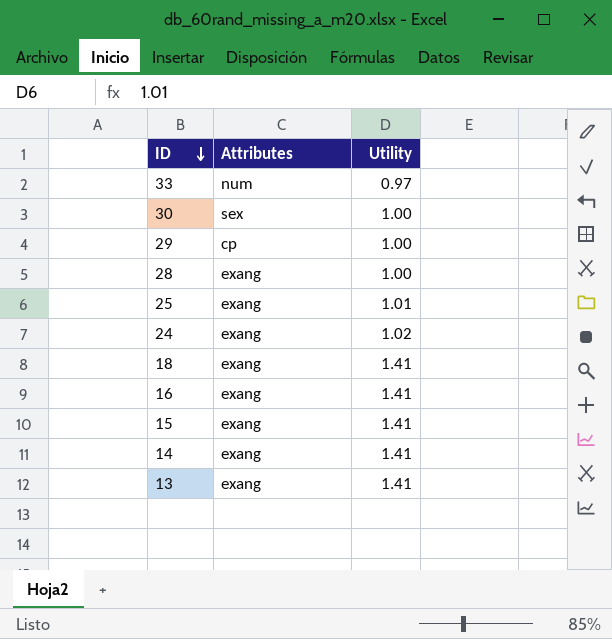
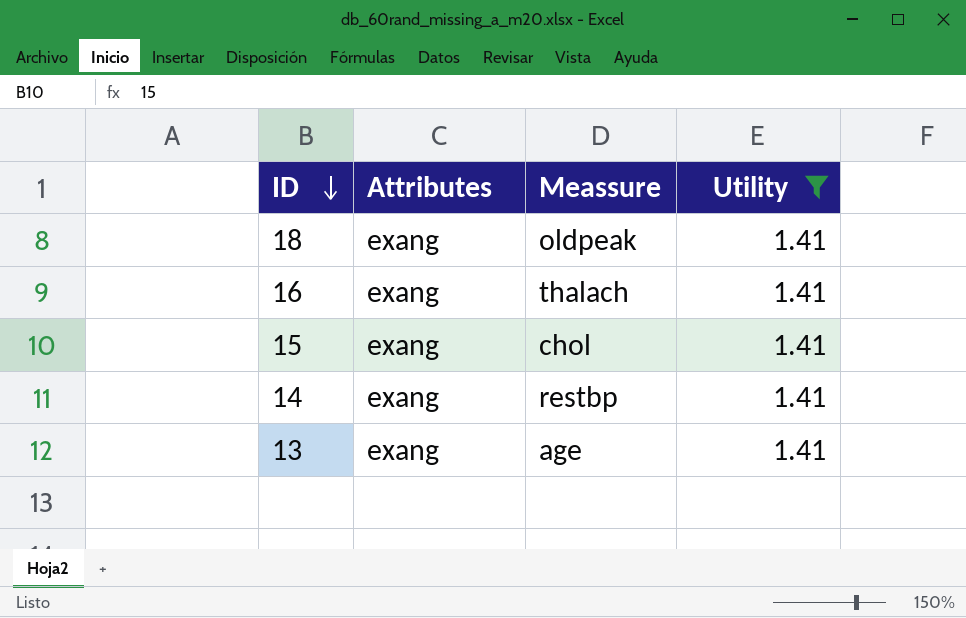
filter: none -> Utility = 1.41
column Meassure | position: none -> 3

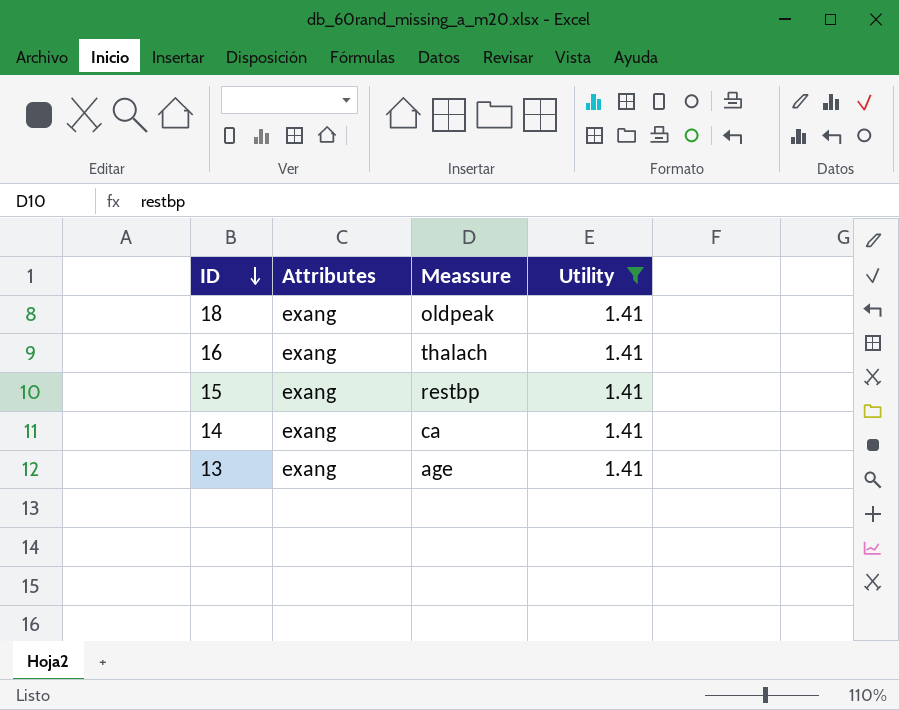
15 | Meassure: chol -> restbp
14 | Meassure: restbp -> ca

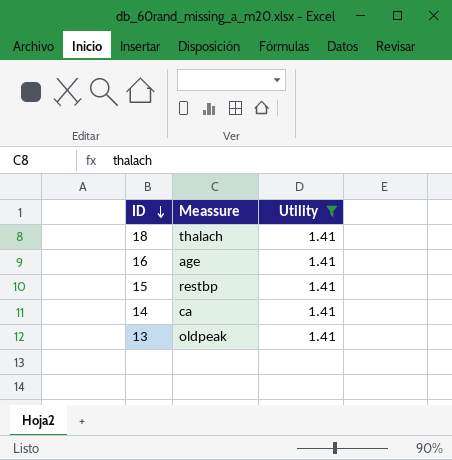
column Attributes | position: 2 -> none
18 | Meassure: oldpeak -> thalach
16 | Meassure: thalach -> age
13 | Meassure: age -> oldpeak

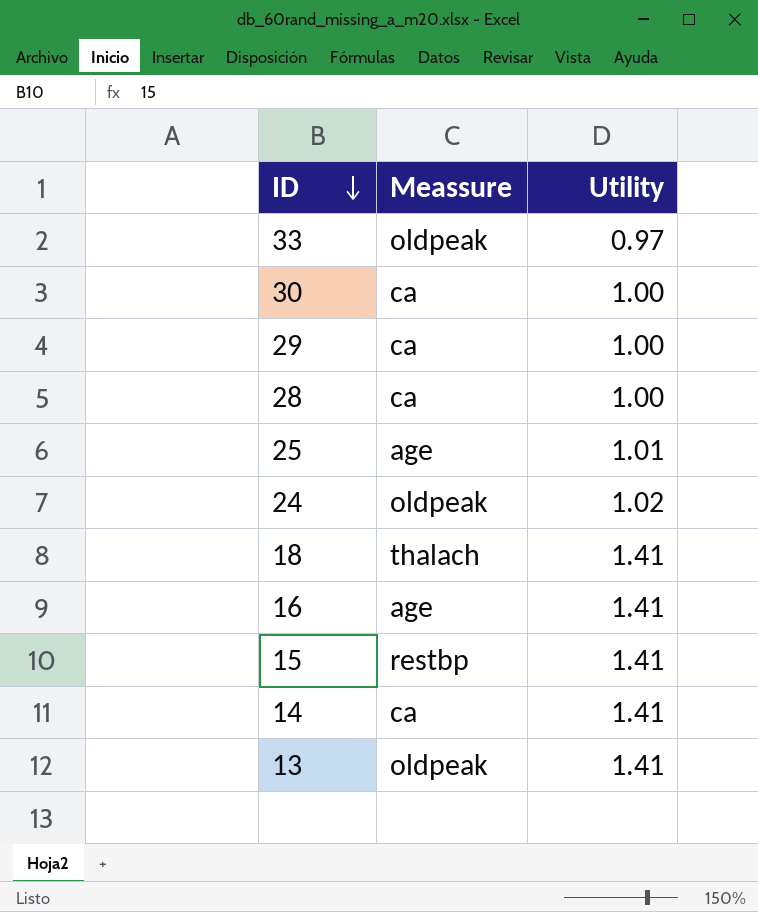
filter: Utility = 1.41 -> none

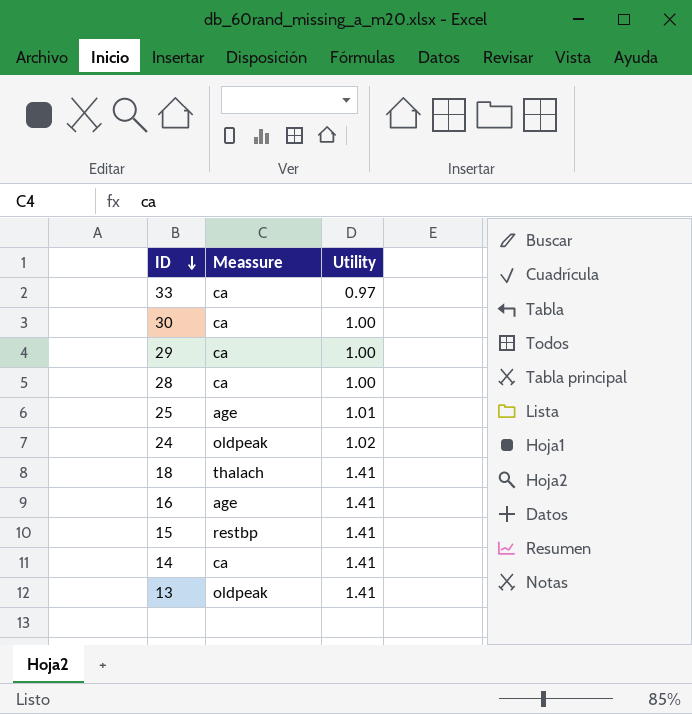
33 | Meassure: oldpeak -> ca

